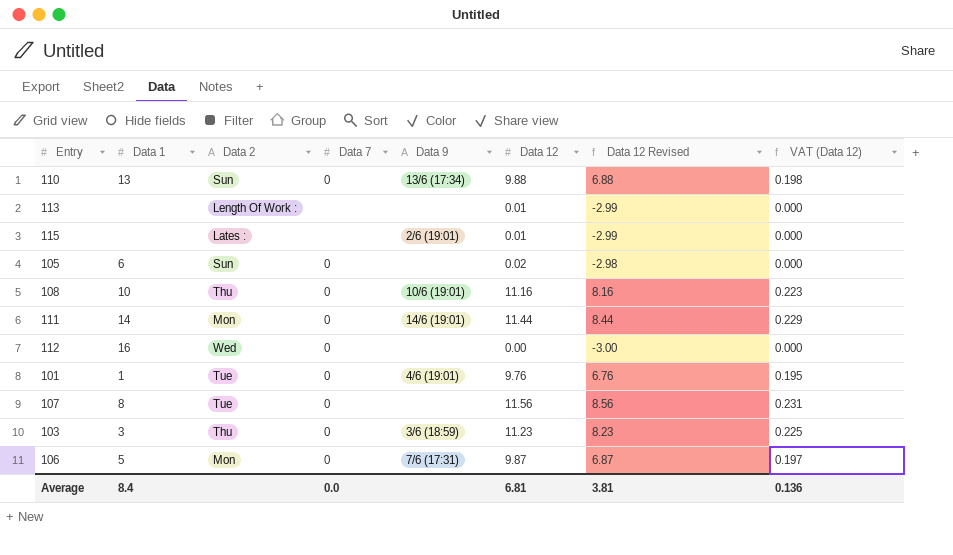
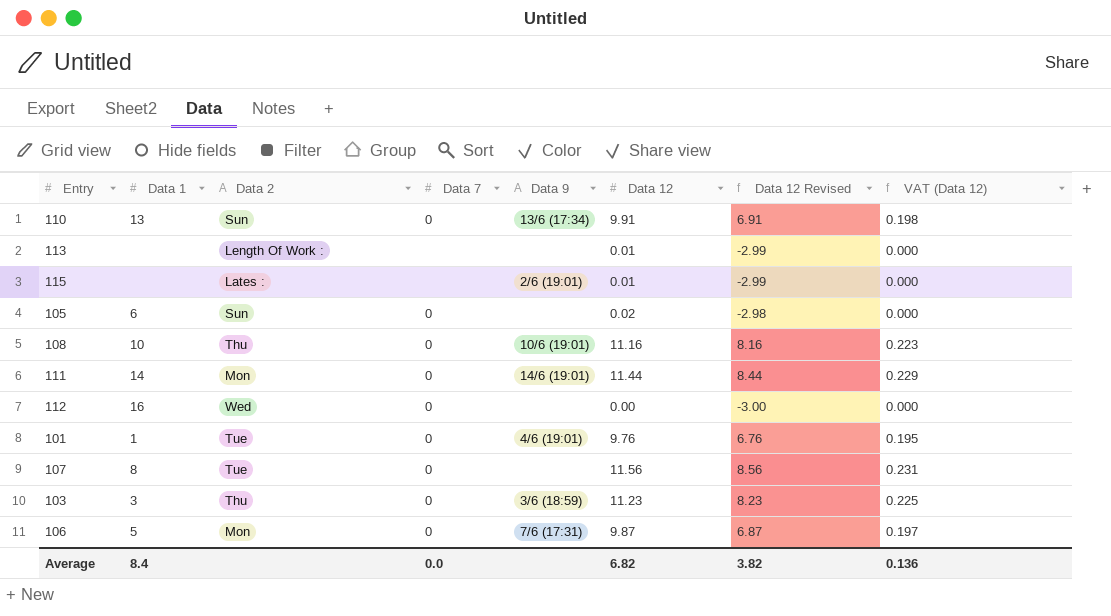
110 | Data 12: 9.88 -> 9.91
110 | Data 12 Revised: 6.88 -> 6.91
Average | Data 12: 6.81 -> 6.82
Average | Data 12 Revised: 3.81 -> 3.82

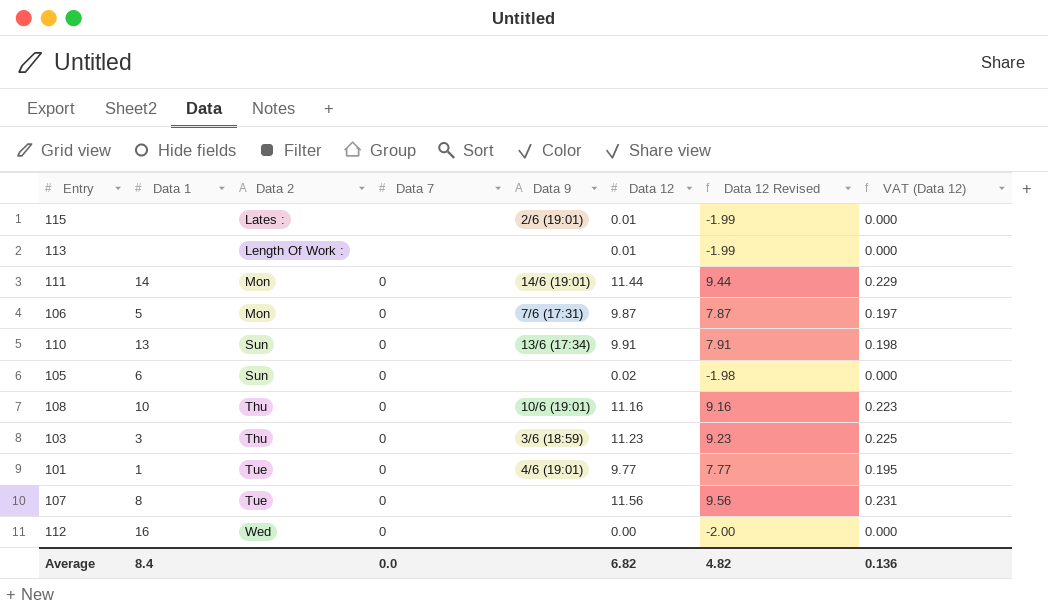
row order: none -> Data 2 ascending
column Data 12 Revised | formula: [Data 12] - 3 -> [Data 12] - 2
101 | Data 12: 9.76 -> 9.77
Average | Data 12 Revised: 3.82 -> 4.82

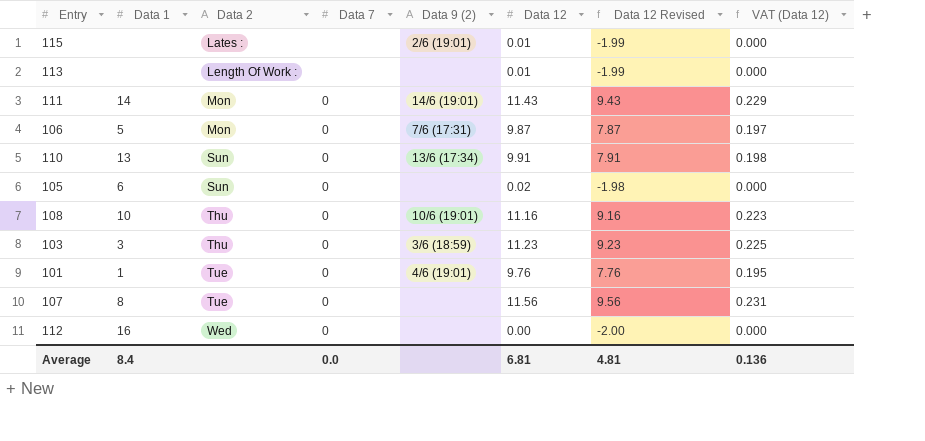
column name: Data 9 -> Data 9 (2)
111 | Data 12: 11.44 -> 11.43
111 | Data 12 Revised: 9.44 -> 9.43
101 | Data 12: 9.77 -> 9.76
101 | Data 12 Revised: 7.77 -> 7.76
Average | Data 12: 6.82 -> 6.81
Average | Data 12 Revised: 4.82 -> 4.81

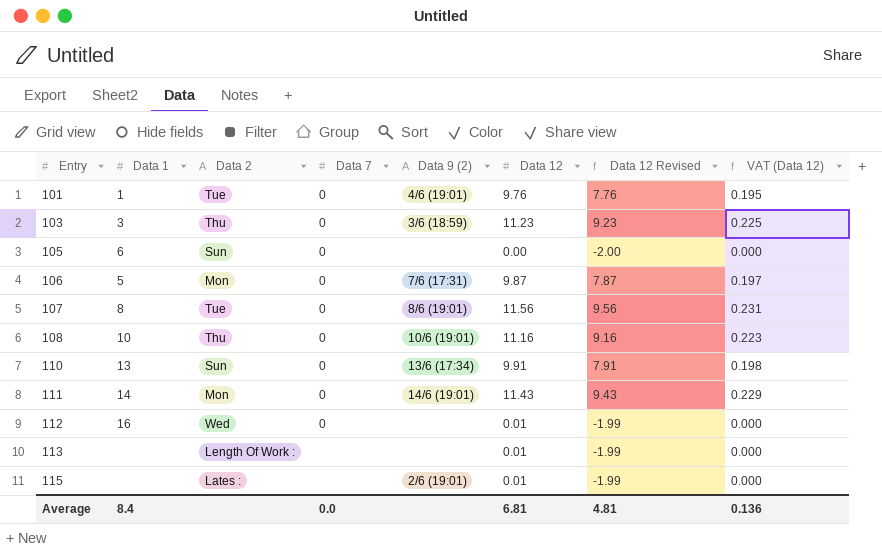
row order: Data 2 ascending -> Entry ascending
105 | Data 12: 0.02 -> 0.00
105 | Data 12 Revised: -1.98 -> -2.00
107 | Data 9 (2): none -> 8/6 (19:01)
112 | Data 12: 0.00 -> 0.01
112 | Data 12 Revised: -2.00 -> -1.99

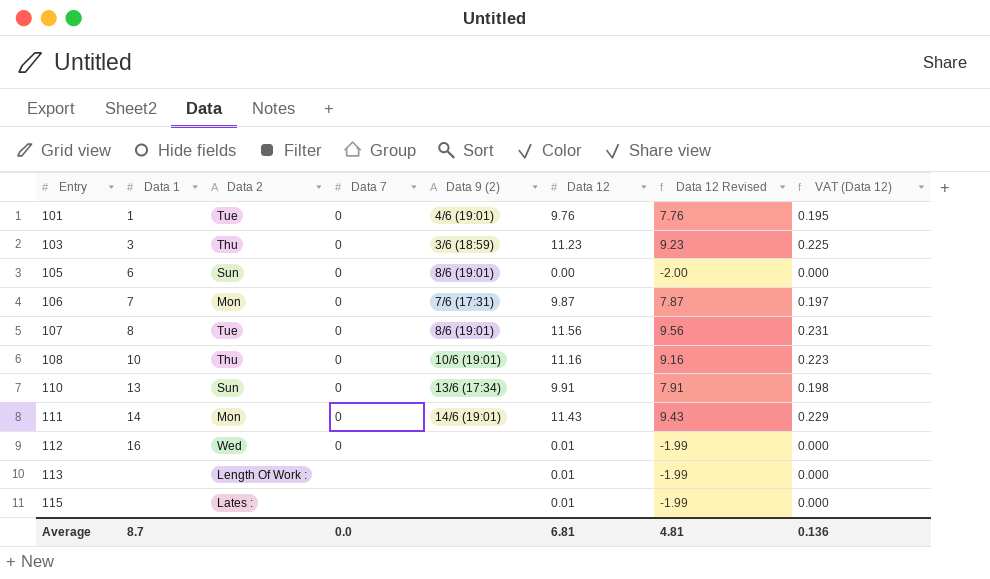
105 | Data 9 (2): none -> 8/6 (19:01)
106 | Data 1: 5 -> 7
115 | Data 9 (2): 2/6 (19:01) -> none
Average | Data 1: 8.4 -> 8.7

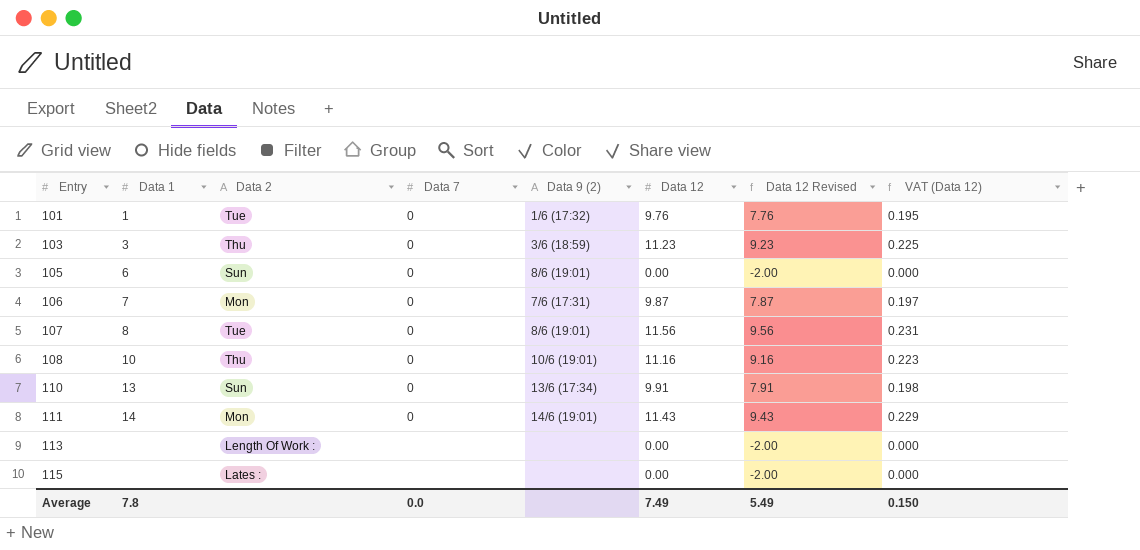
row 112: 16 | Wed | 0 | none | 0.01 | -1.99 | 0.000 -> none
101 | Data 9 (2): 4/6 (19:01) -> 1/6 (17:32)
113 | Data 12: 0.01 -> 0.00
113 | Data 12 Revised: -1.99 -> -2.00
115 | Data 12: 0.01 -> 0.00
115 | Data 12 Revised: -1.99 -> -2.00
Average | Data 1: 8.7 -> 7.8
Average | Data 12: 6.81 -> 7.49
Average | Data 12 Revised: 4.81 -> 5.49
Average | VAT (Data 12): 0.136 -> 0.150

